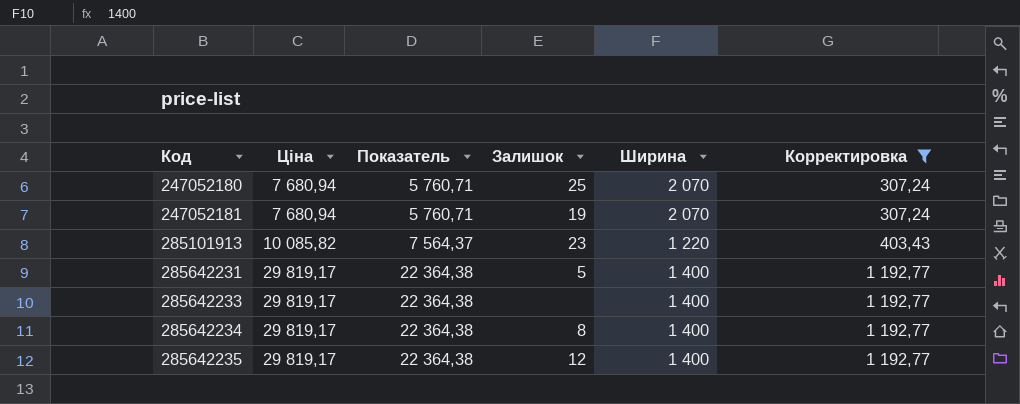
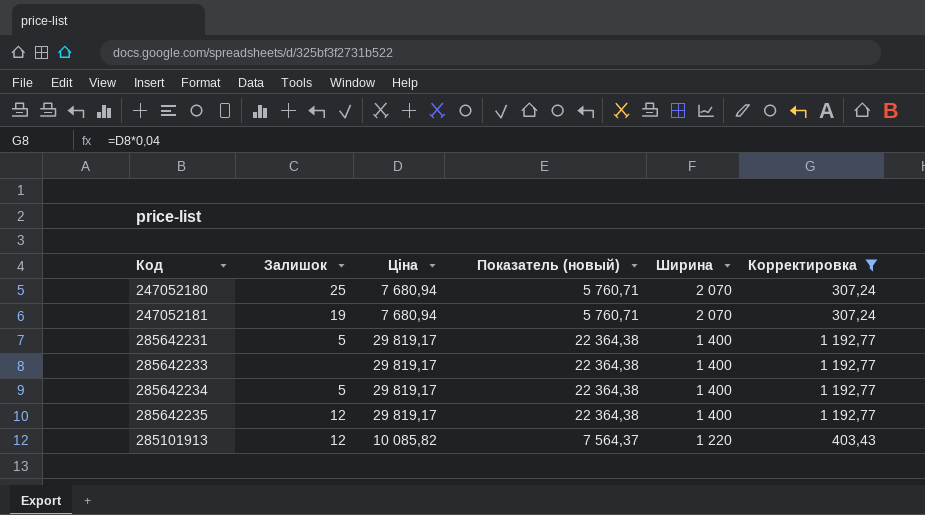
row order: Код ascending -> Ширина descending
column Залишок | position: 4 -> 2
column name: Показатель -> Показатель (новый)
285642234 | Залишок: 8 -> 5
285101913 | Залишок: 23 -> 12

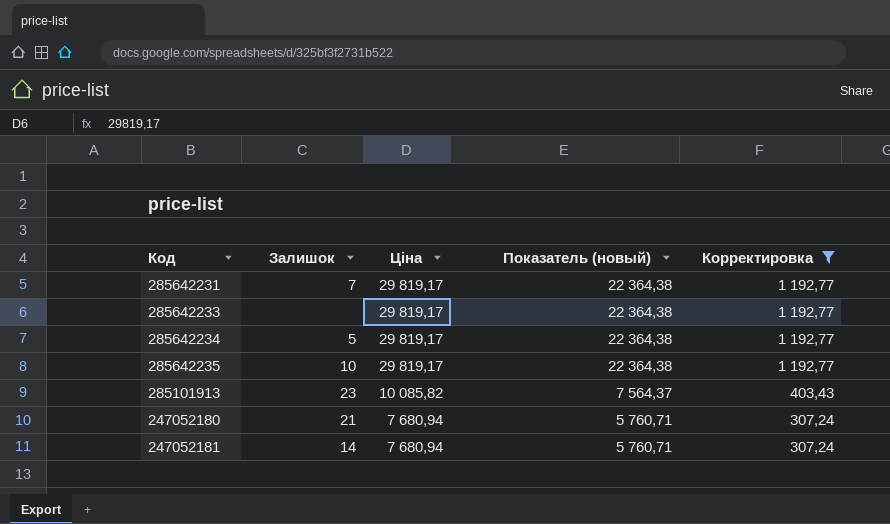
row order: Ширина descending -> Ціна descending
column Ширина | position: 5 -> none
285642231 | Залишок: 5 -> 7
285642235 | Залишок: 12 -> 10
285101913 | Залишок: 12 -> 23
247052180 | Залишок: 25 -> 21
247052181 | Залишок: 19 -> 14

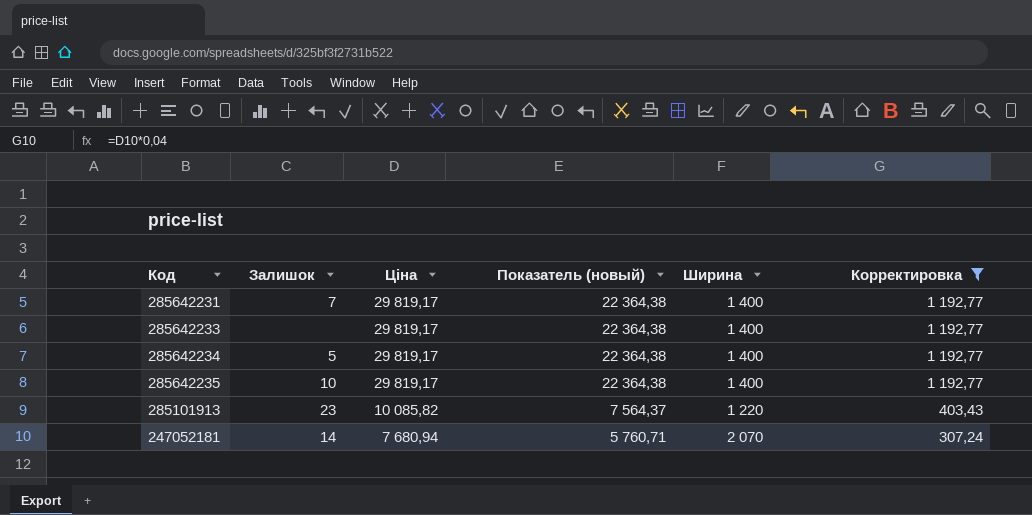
column Ширина | position: none -> 5
row 247052180: 21 | 7 680,94 | 5 760,71 | 307,24 -> none

